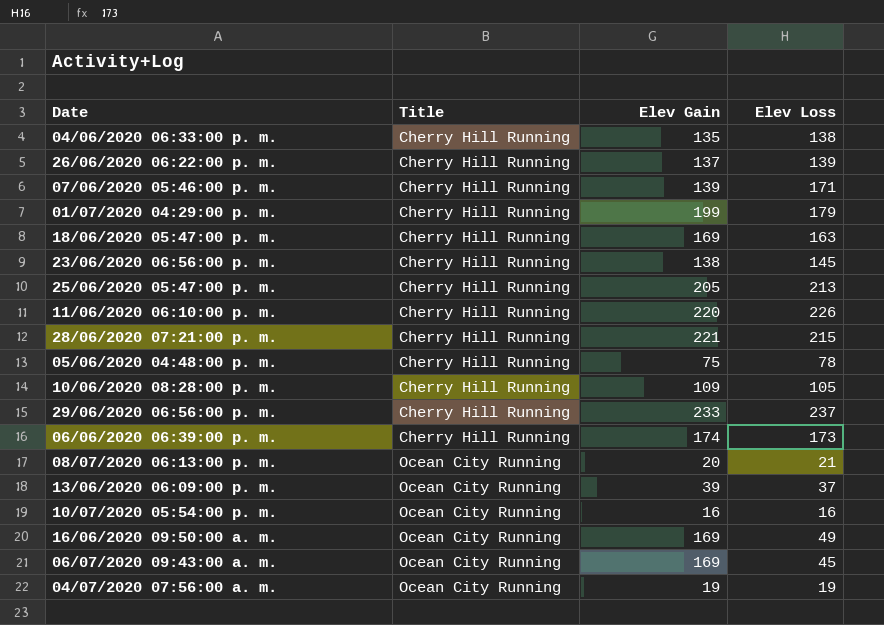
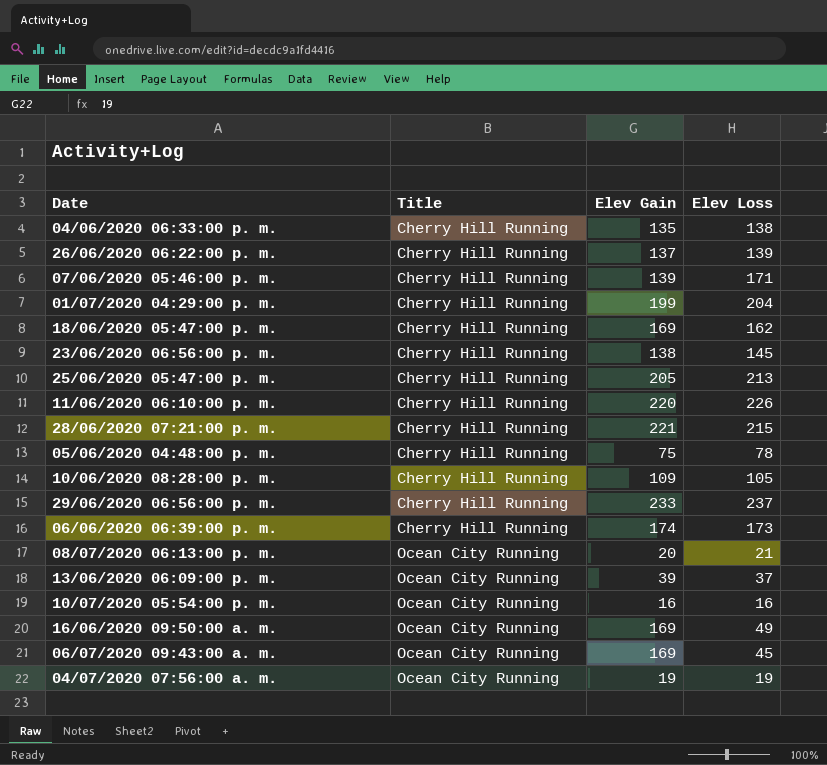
01/07/2020 04:29:00 p. m. | Elev Loss: 179 -> 204
18/06/2020 05:47:00 p. m. | Elev Loss: 163 -> 162

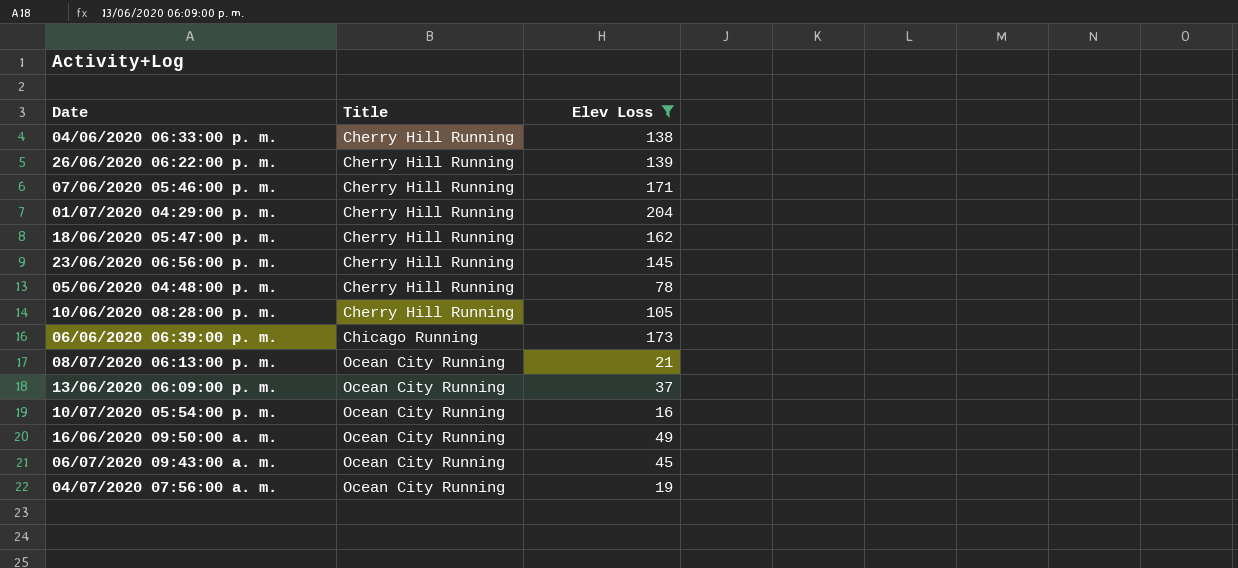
filter: none -> Elev Loss <= 204
column Elev Gain | position: 3 -> none
06/06/2020 06:39:00 p. m. | Title: Cherry Hill Running -> Chicago Running

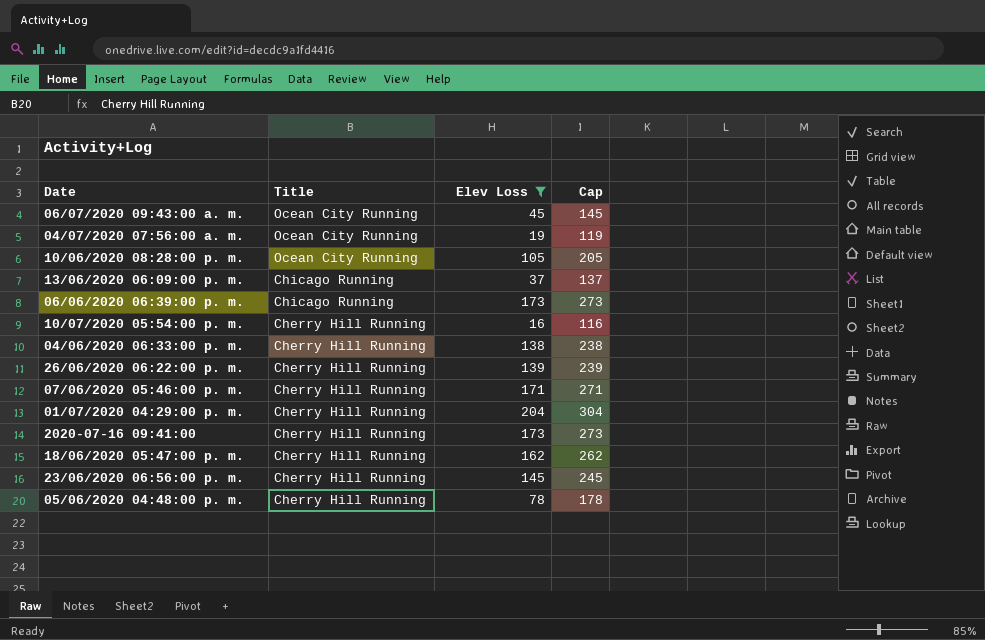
row order: Title ascending -> Title descending
column Cap | formula: none -> [Elev Loss] + 100
row 08/07/2020 06:13:00 p. m.: Ocean City Running | 21 -> none
row 16/06/2020 09:50:00 a. m.: Ocean City Running | 49 -> none
10/06/2020 08:28:00 p. m. | Title: Cherry Hill Running -> Ocean City Running
13/06/2020 06:09:00 p. m. | Title: Ocean City Running -> Chicago Running
10/07/2020 05:54:00 p. m. | Title: Ocean City Running -> Cherry Hill Running
row 2020-07-16 09:41:00: none -> Cherry Hill Running | 173 | 273

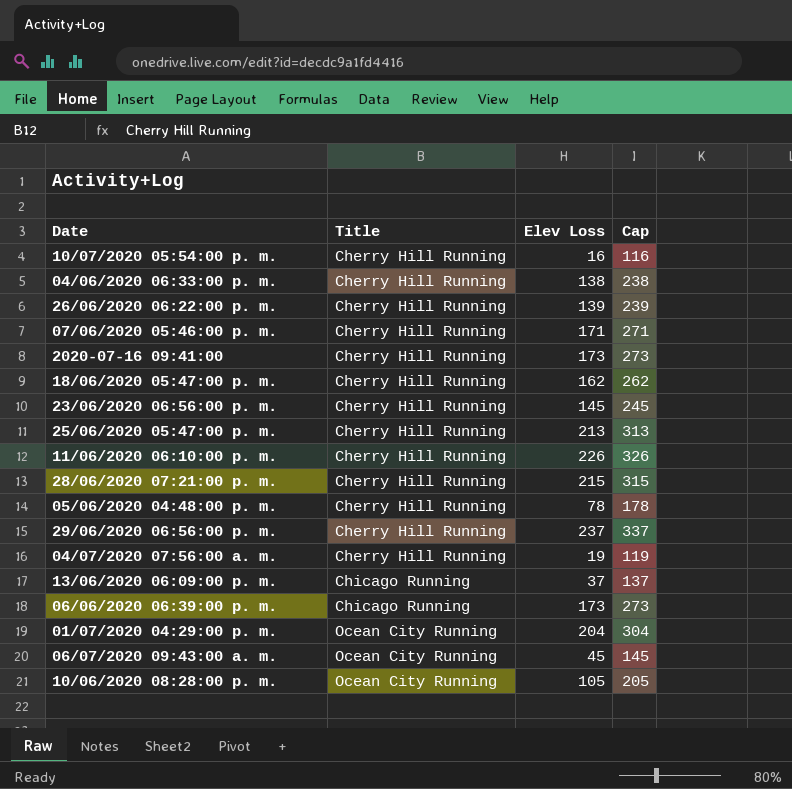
filter: Elev Loss <= 204 -> none
row order: Title descending -> Title ascending
04/07/2020 07:56:00 a. m. | Title: Ocean City Running -> Cherry Hill Running
01/07/2020 04:29:00 p. m. | Title: Cherry Hill Running -> Ocean City Running

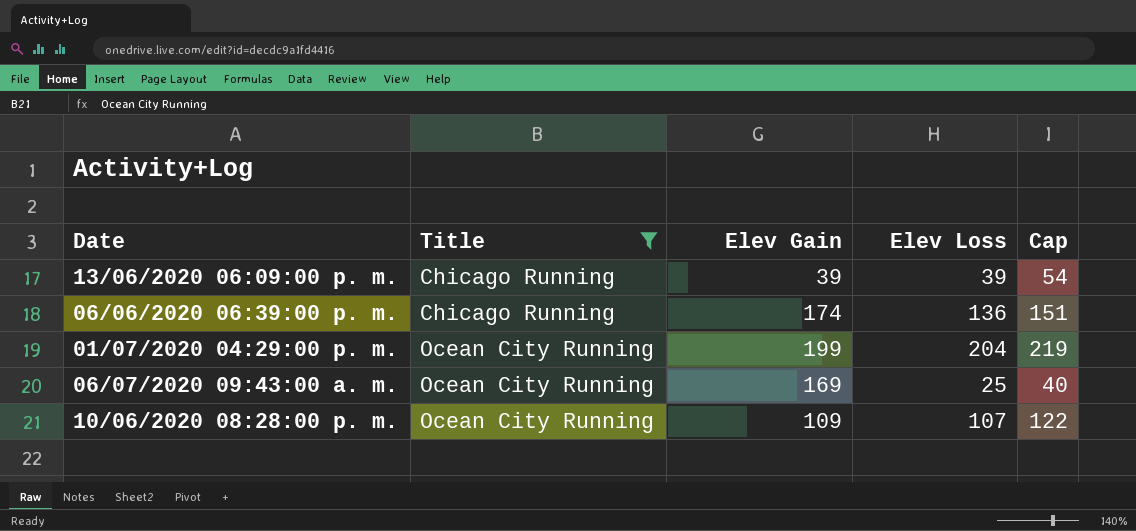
filter: none -> Title != Cherry Hill Running
column Elev Gain | position: none -> 3
column Cap | formula: [Elev Loss] + 100 -> [Elev Loss] + 15
13/06/2020 06:09:00 p. m. | Elev Loss: 37 -> 39
06/06/2020 06:39:00 p. m. | Elev Loss: 173 -> 136
06/07/2020 09:43:00 a. m. | Elev Loss: 45 -> 25
10/06/2020 08:28:00 p. m. | Elev Loss: 105 -> 107

